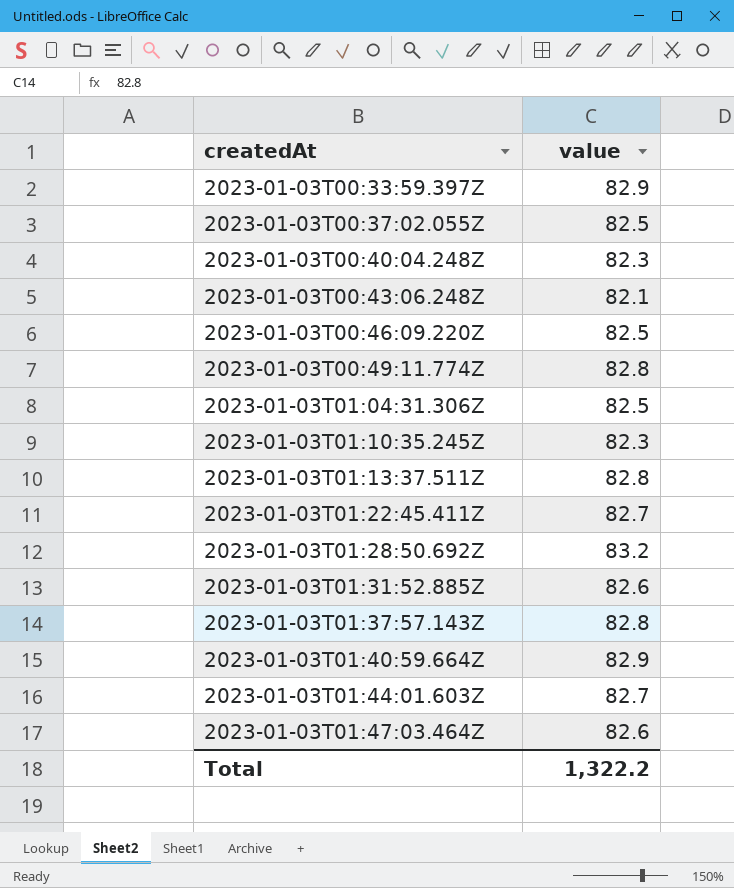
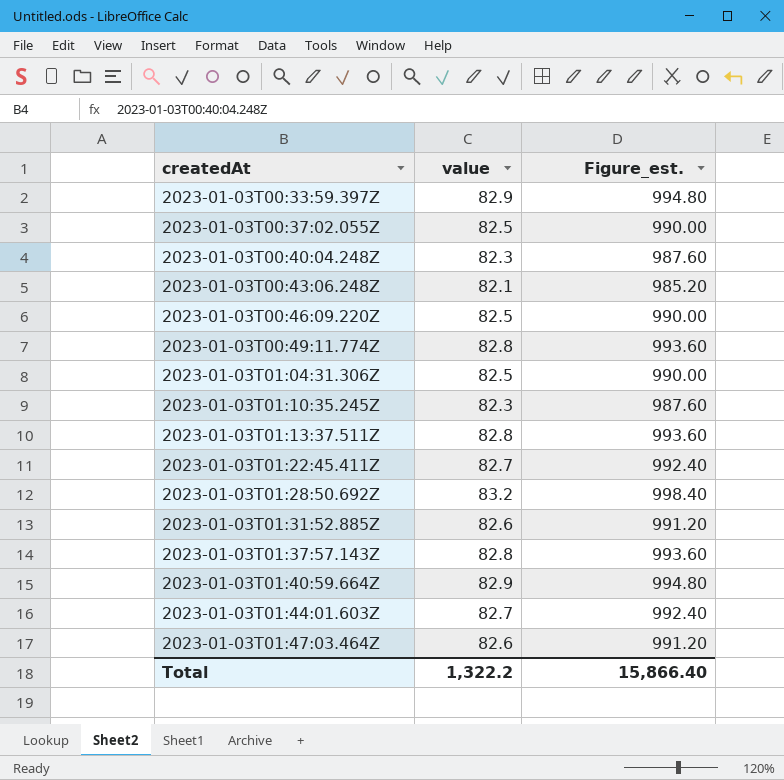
column Figure_est. | formula: none -> [value] * 12

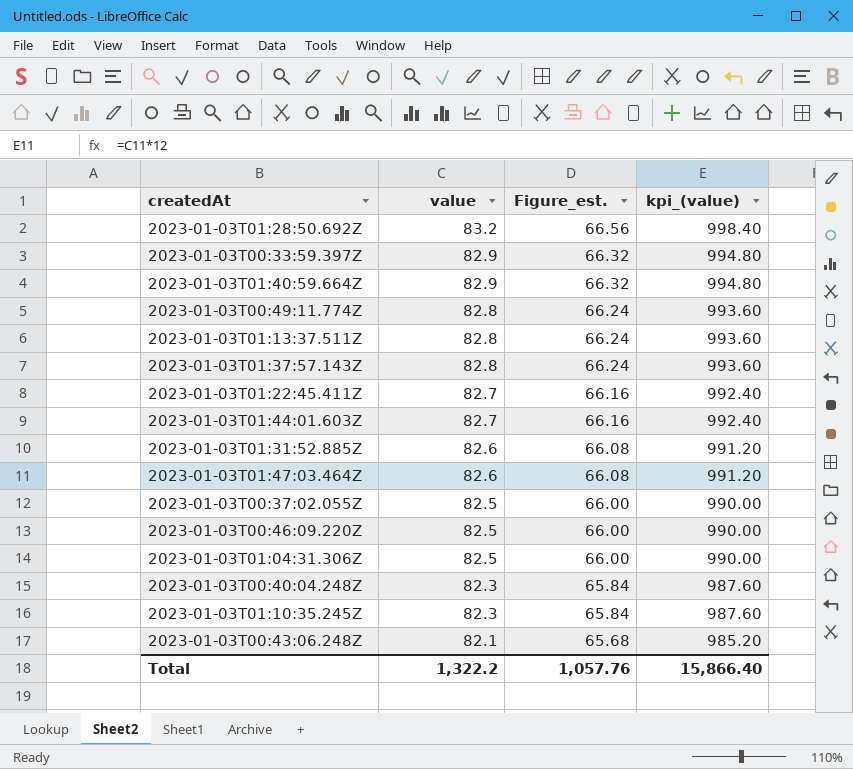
row order: createdAt ascending -> value descending
column Figure_est. | formula: [value] * 12 -> [value] * 0.8
column kpi_(value) | formula: none -> [value] * 12
Total | Figure_est.: 15,866.40 -> 1,057.76

